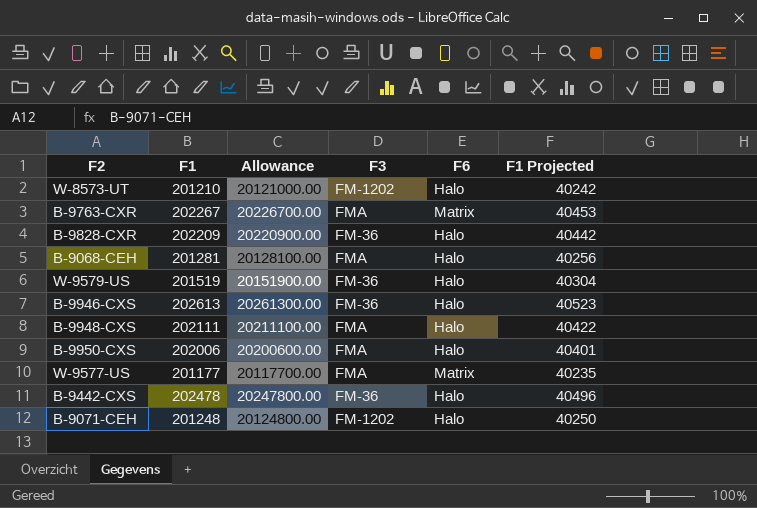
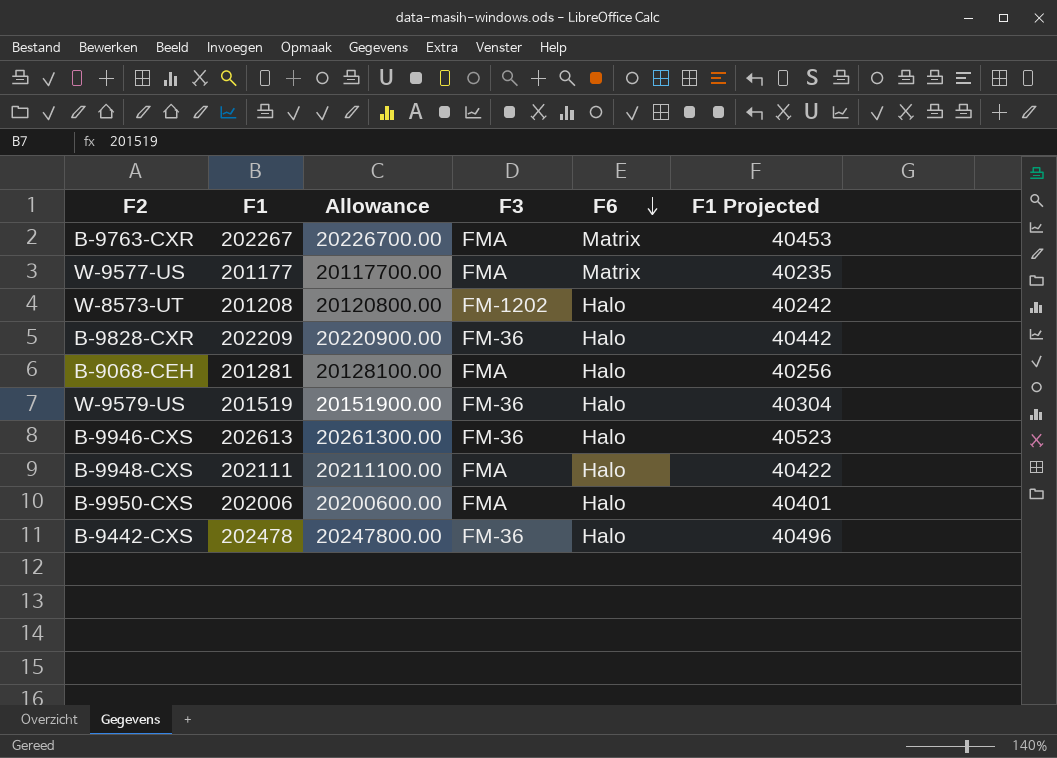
row order: none -> F6 descending
row B-9071-CEH: 201248 | 20124800.00 | FM-1202 | Halo | 40250 -> none
W-8573-UT | F1: 201210 -> 201208
W-8573-UT | Allowance: 20121000.00 -> 20120800.00

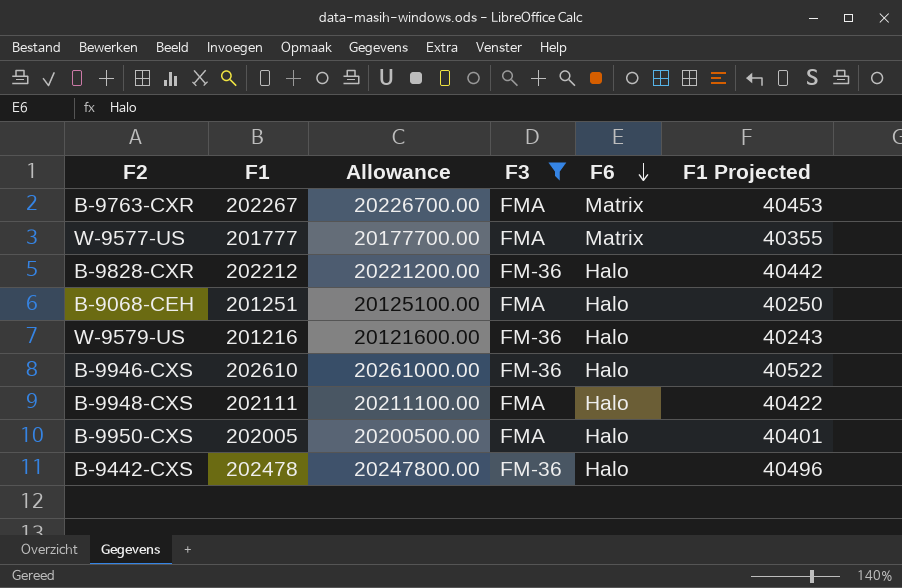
filter: none -> F3 != FM-1202
W-9577-US | F1: 201177 -> 201777
W-9577-US | Allowance: 20117700.00 -> 20177700.00
W-9577-US | F1 Projected: 40235 -> 40355
B-9828-CXR | F1: 202209 -> 202212
B-9828-CXR | Allowance: 20220900.00 -> 20221200.00
B-9068-CEH | F1: 201281 -> 201251
B-9068-CEH | Allowance: 20128100.00 -> 20125100.00
B-9068-CEH | F1 Projected: 40256 -> 40250
W-9579-US | F1: 201519 -> 201216
W-9579-US | Allowance: 20151900.00 -> 20121600.00
W-9579-US | F1 Projected: 40304 -> 40243
B-9946-CXS | F1: 202613 -> 202610
B-9946-CXS | Allowance: 20261300.00 -> 20261000.00
B-9946-CXS | F1 Projected: 40523 -> 40522
B-9950-CXS | F1: 202006 -> 202005
B-9950-CXS | Allowance: 20200600.00 -> 20200500.00

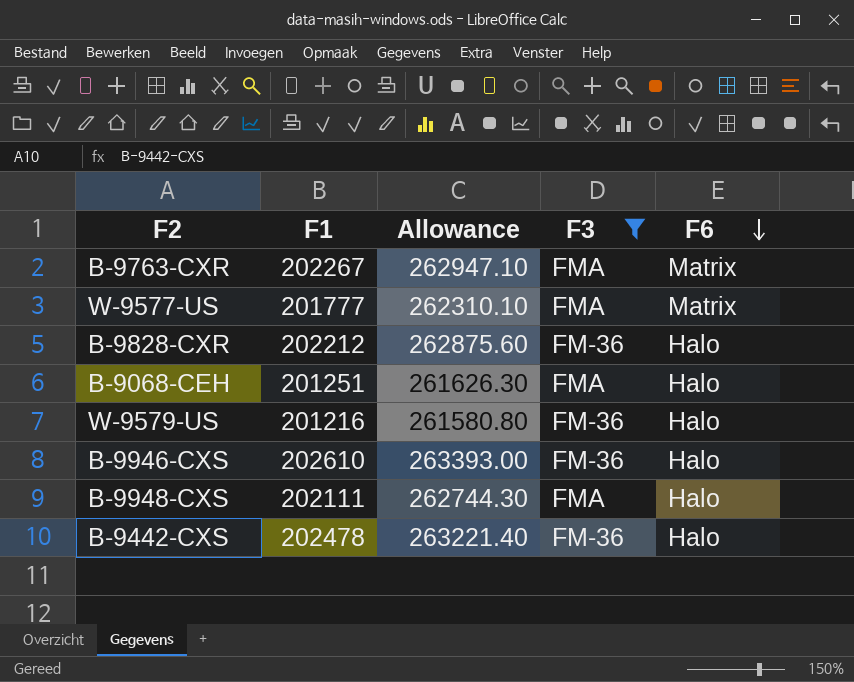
column F1 Projected | formula: [F1] * 0.2 -> none
column Allowance | formula: [F1] * 100 -> [F1] * 1.3
row B-9950-CXS: 202005 | 20200500.00 | FMA | Halo | 40401 -> none

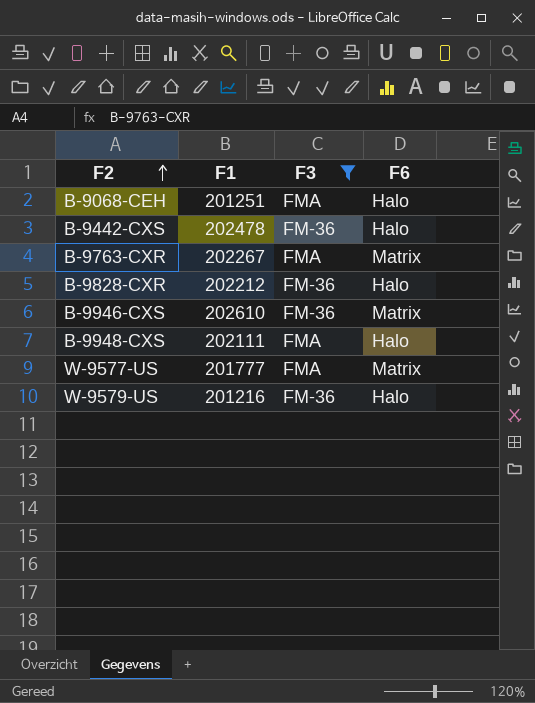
row order: F6 descending -> F2 ascending
column Allowance | formula: [F1] * 1.3 -> none
B-9946-CXS | F6: Halo -> Matrix

